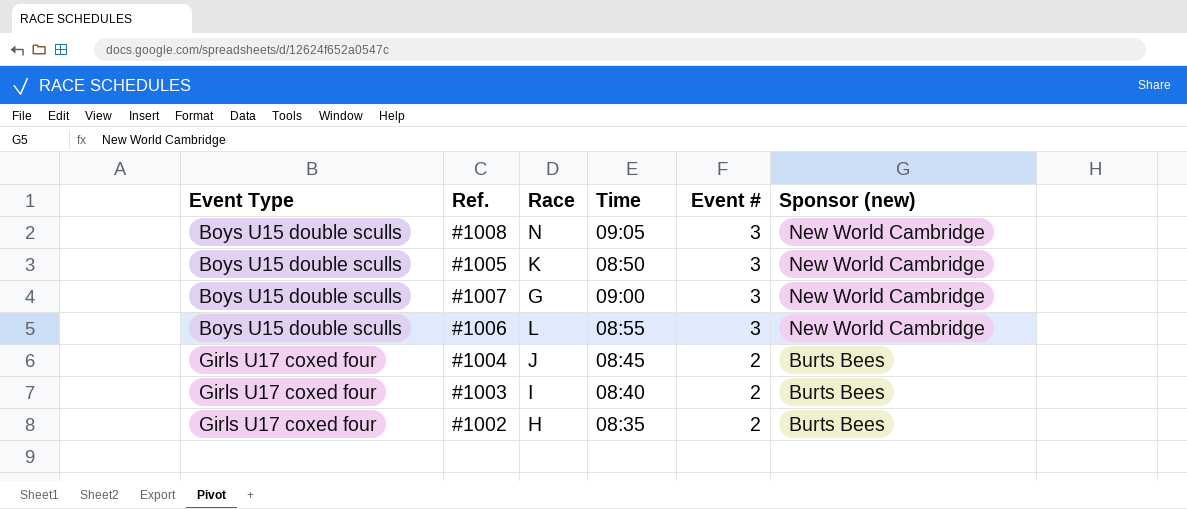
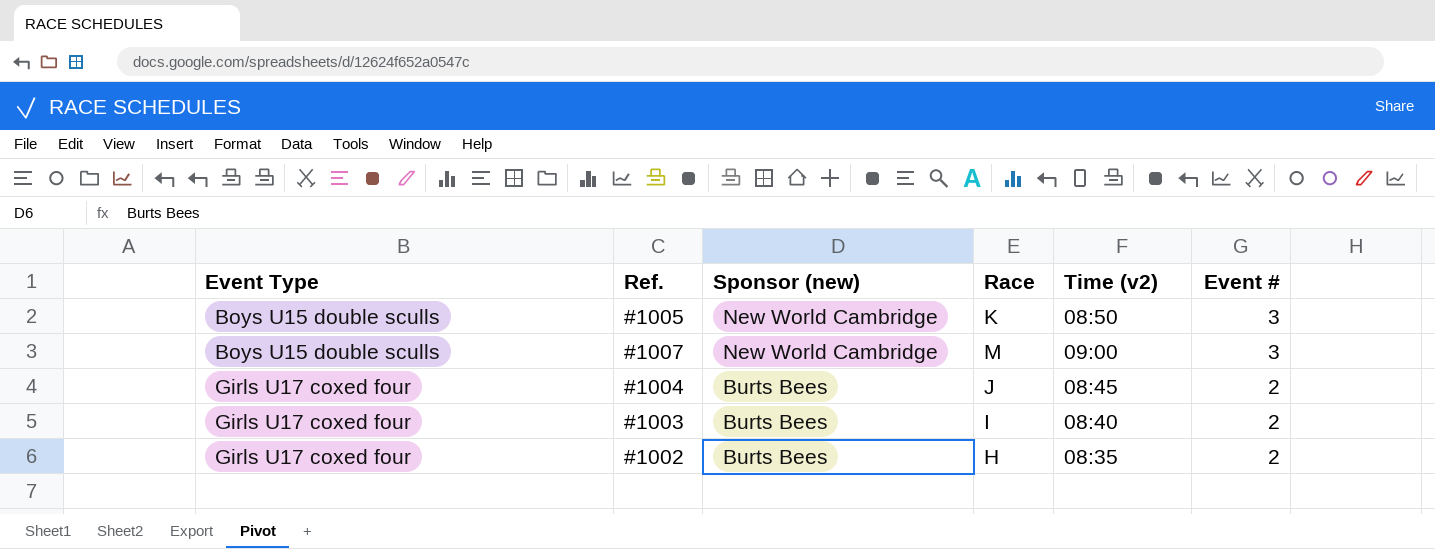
column Sponsor (new) | position: 6 -> 3
column name: Time -> Time (v2)
row #1008: Boys U15 double sculls | N | 09:05 | 3 | New World Cambridge -> none
row #1006: Boys U15 double sculls | L | 08:55 | 3 | New World Cambridge -> none
#1007 | Race: G -> M

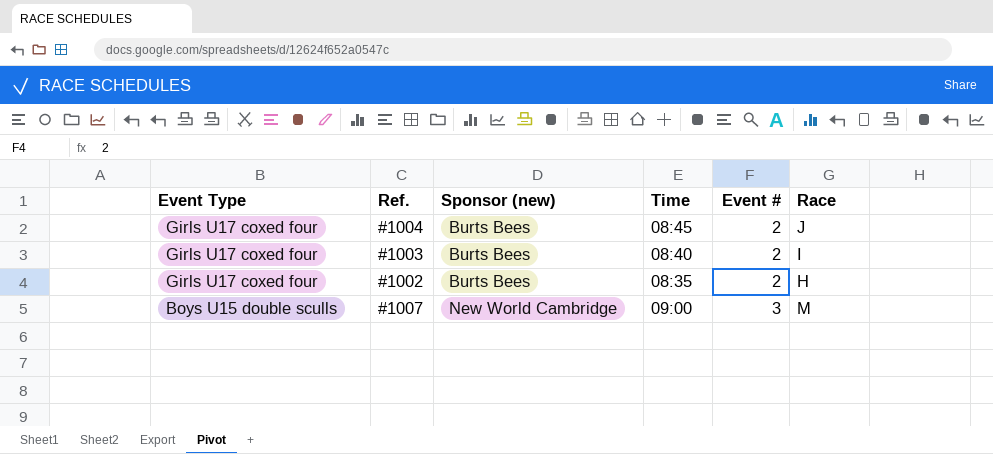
row order: Event Type ascending -> Event Type descending
column name: Time (v2) -> Time
column Race | position: 4 -> 6
row #1005: Boys U15 double sculls | New World Cambridge | K | 08:50 | 3 -> none

